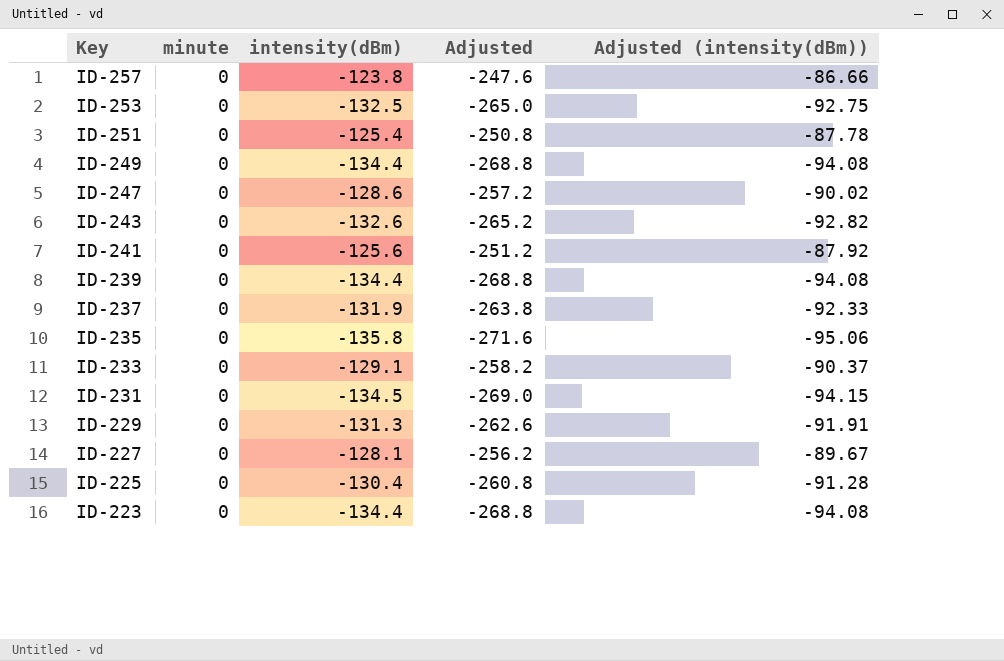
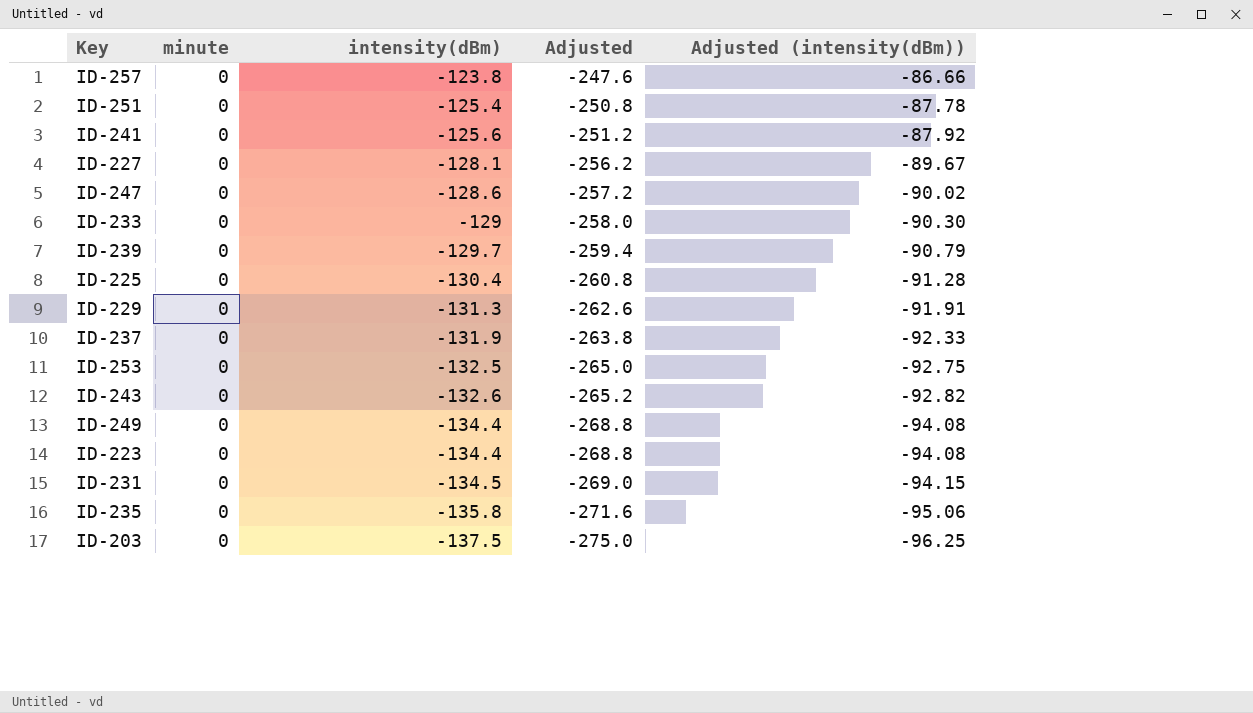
row order: Key descending -> intensity(dBm) descending
ID-233 | intensity(dBm): -129.1 -> -129
ID-233 | Adjusted: -258.2 -> -258.0
ID-233 | Adjusted (intensity(dBm)): -90.37 -> -90.30
ID-239 | intensity(dBm): -134.4 -> -129.7
ID-239 | Adjusted: -268.8 -> -259.4
ID-239 | Adjusted (intensity(dBm)): -94.08 -> -90.79
row ID-203: none -> 0 | -137.5 | -275.0 | -96.25

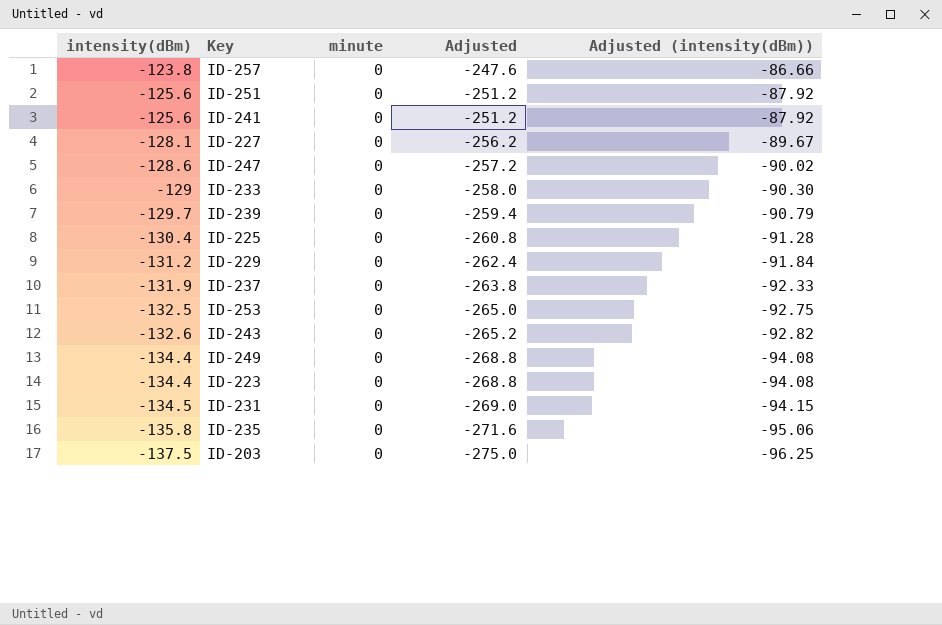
column intensity(dBm) | position: 3 -> 1
ID-251 | intensity(dBm): -125.4 -> -125.6
ID-251 | Adjusted: -250.8 -> -251.2
ID-251 | Adjusted (intensity(dBm)): -87.78 -> -87.92
ID-229 | intensity(dBm): -131.3 -> -131.2
ID-229 | Adjusted: -262.6 -> -262.4
ID-229 | Adjusted (intensity(dBm)): -91.91 -> -91.84

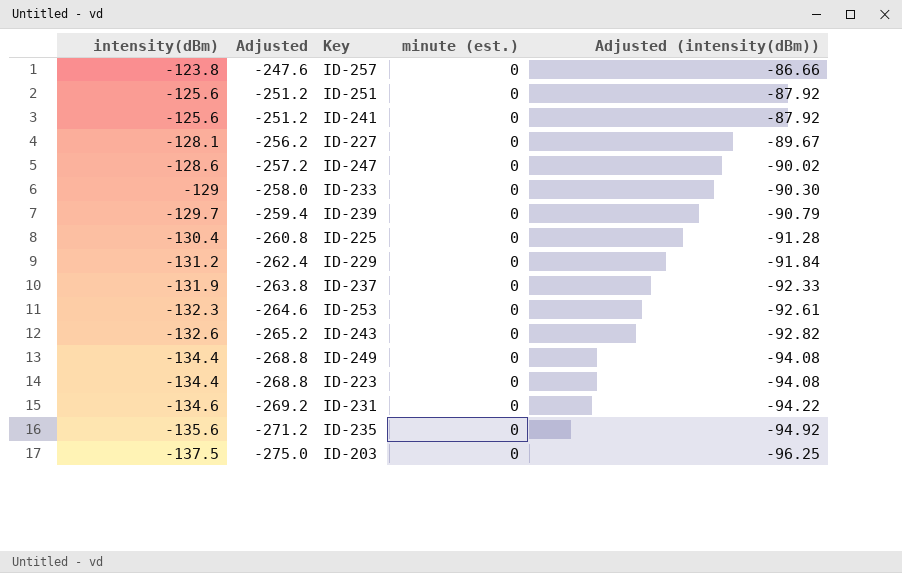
column Adjusted | position: 4 -> 2
column name: minute -> minute (est.)
ID-253 | intensity(dBm): -132.5 -> -132.3
ID-253 | Adjusted: -265.0 -> -264.6
ID-253 | Adjusted (intensity(dBm)): -92.75 -> -92.61
ID-231 | intensity(dBm): -134.5 -> -134.6
ID-231 | Adjusted: -269.0 -> -269.2
ID-231 | Adjusted (intensity(dBm)): -94.15 -> -94.22
ID-235 | intensity(dBm): -135.8 -> -135.6
ID-235 | Adjusted: -271.6 -> -271.2
ID-235 | Adjusted (intensity(dBm)): -95.06 -> -94.92

